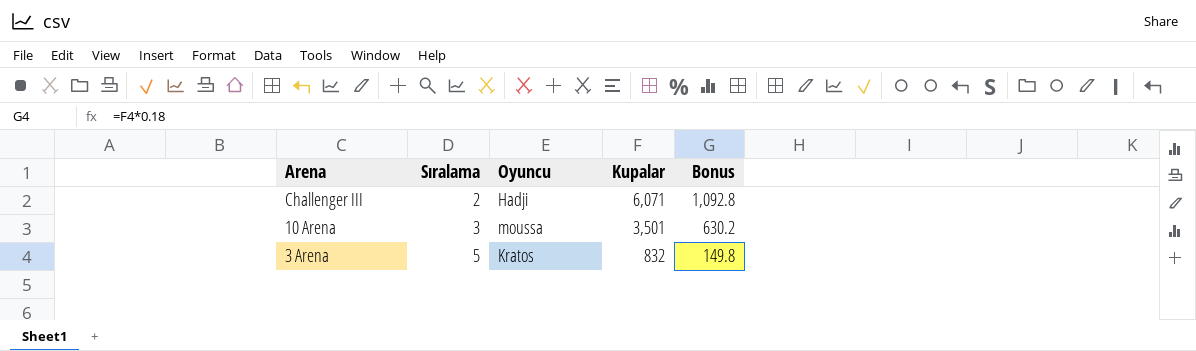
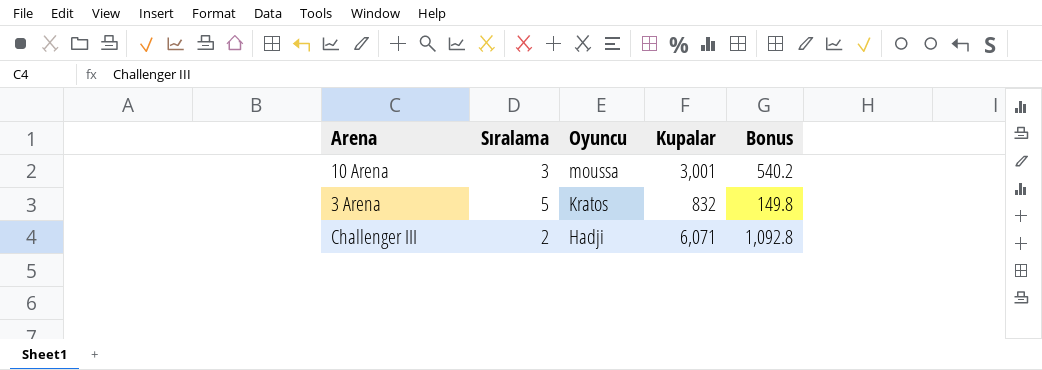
row order: Arena descending -> Oyuncu descending
10 Arena | Kupalar: 3,501 -> 3,001
10 Arena | Bonus: 630.2 -> 540.2

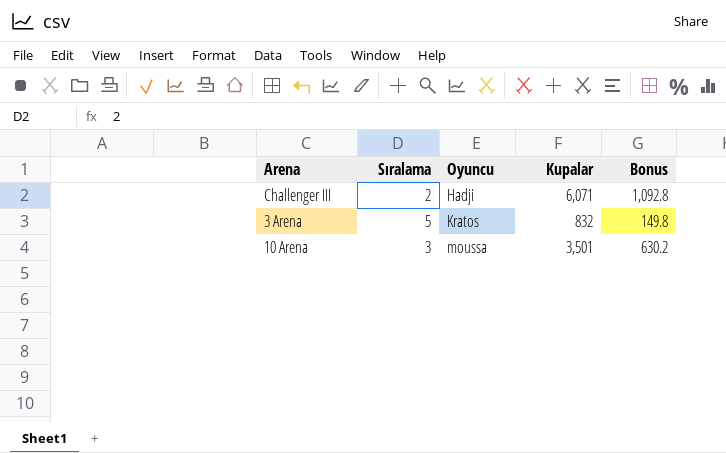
row order: Oyuncu descending -> Oyuncu ascending
10 Arena | Kupalar: 3,001 -> 3,501
10 Arena | Bonus: 540.2 -> 630.2

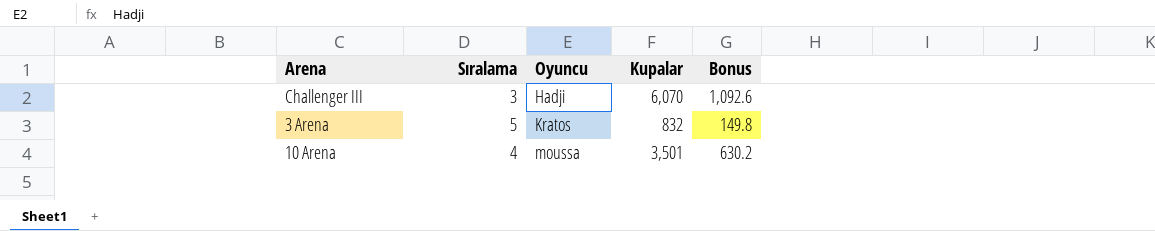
Challenger III | Sıralama: 2 -> 3
Challenger III | Kupalar: 6,071 -> 6,070
Challenger III | Bonus: 1,092.8 -> 1,092.6
10 Arena | Sıralama: 3 -> 4

